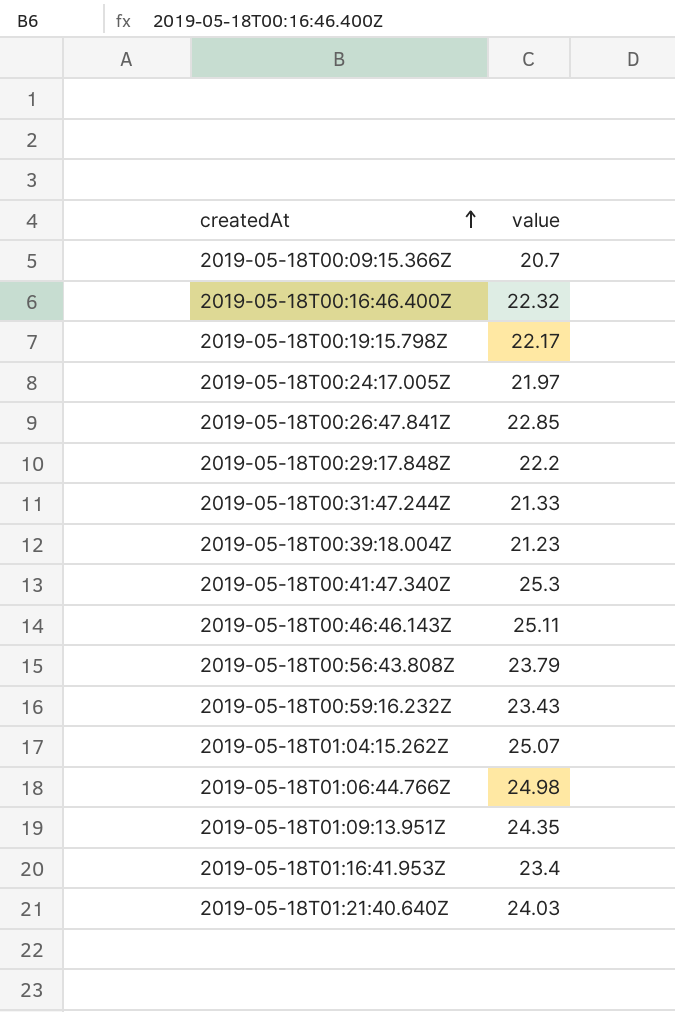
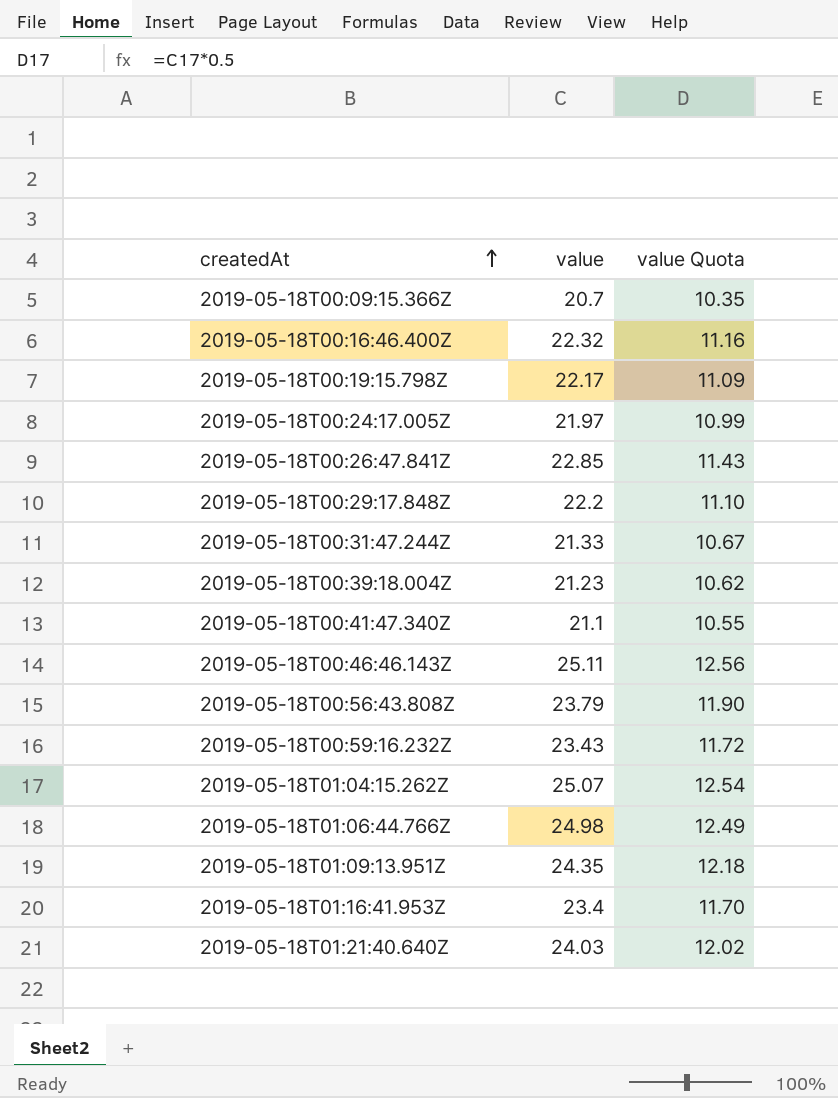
column value Quota | formula: none -> [value] * 0.5
2019-05-18T00:41:47.340Z | value: 25.3 -> 21.1

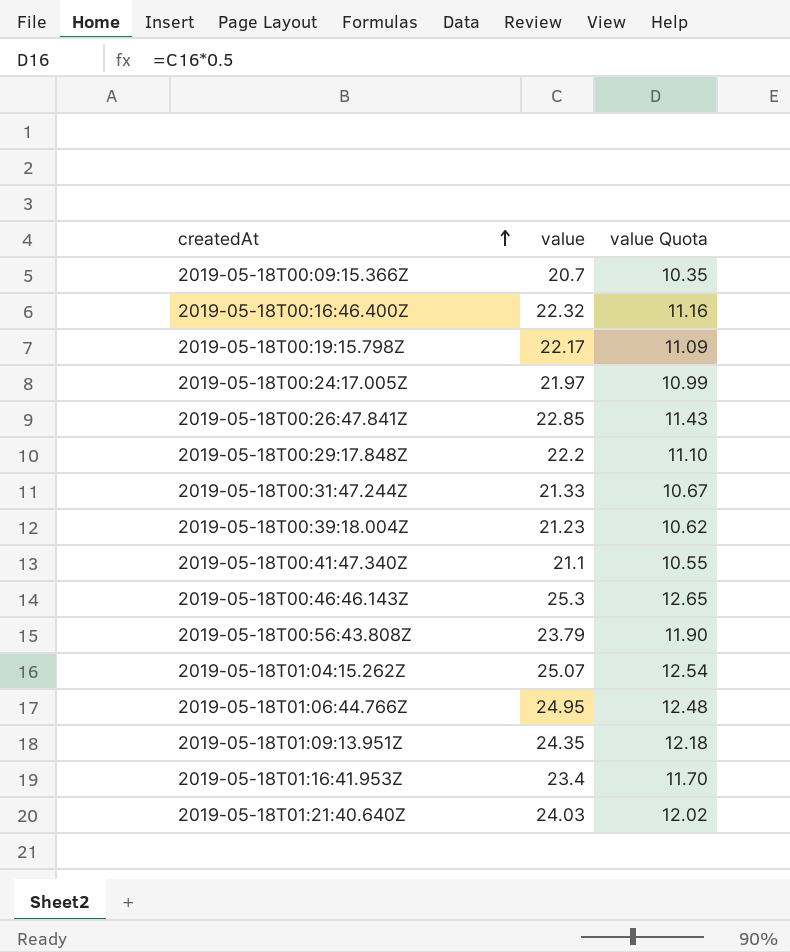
row 2019-05-18T00:59:16.232Z: 23.43 | 11.72 -> none
2019-05-18T00:46:46.143Z | value: 25.11 -> 25.3
2019-05-18T00:46:46.143Z | value Quota: 12.56 -> 12.65
2019-05-18T01:06:44.766Z | value: 24.98 -> 24.95
2019-05-18T01:06:44.766Z | value Quota: 12.49 -> 12.48

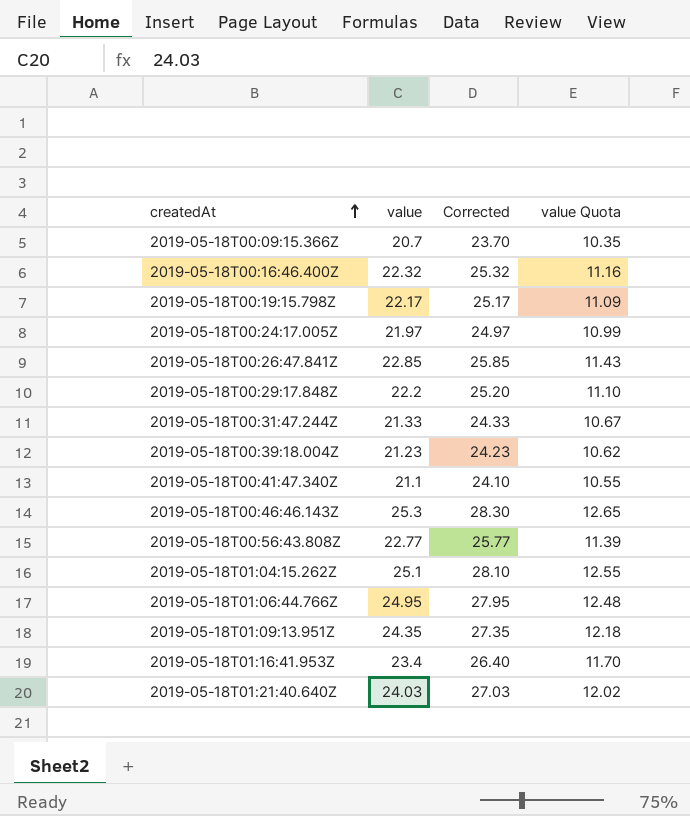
column Corrected | formula: none -> [value] + 3
2019-05-18T00:56:43.808Z | value: 23.79 -> 22.77
2019-05-18T00:56:43.808Z | value Quota: 11.90 -> 11.39
2019-05-18T01:04:15.262Z | value: 25.07 -> 25.1
2019-05-18T01:04:15.262Z | value Quota: 12.54 -> 12.55

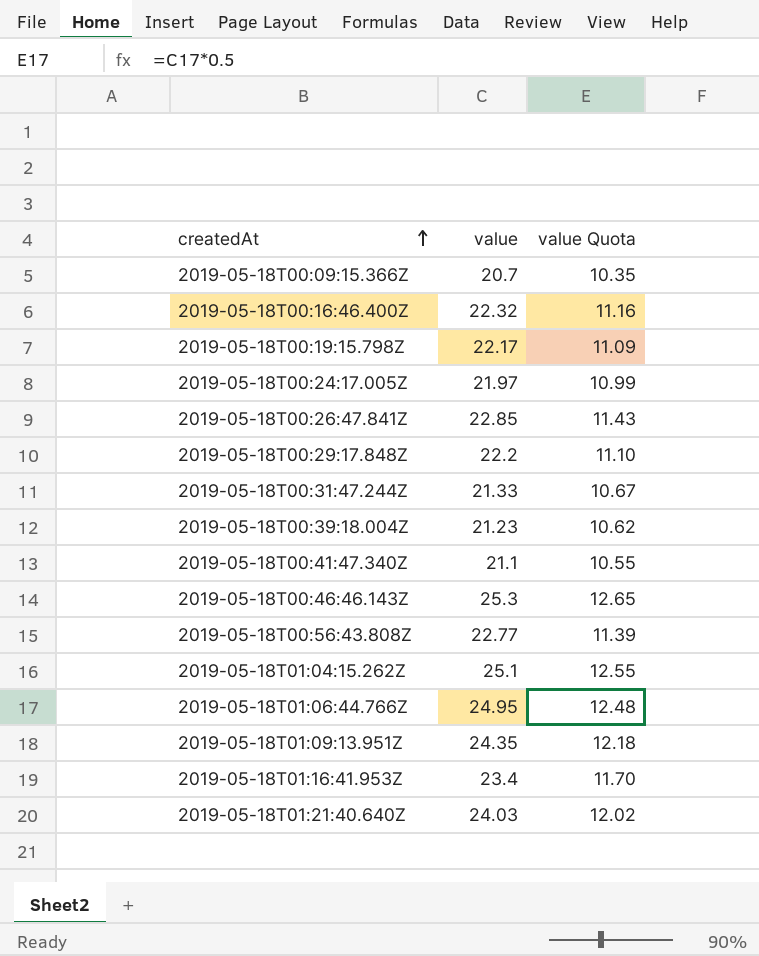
column Corrected | formula: [value] + 3 -> none

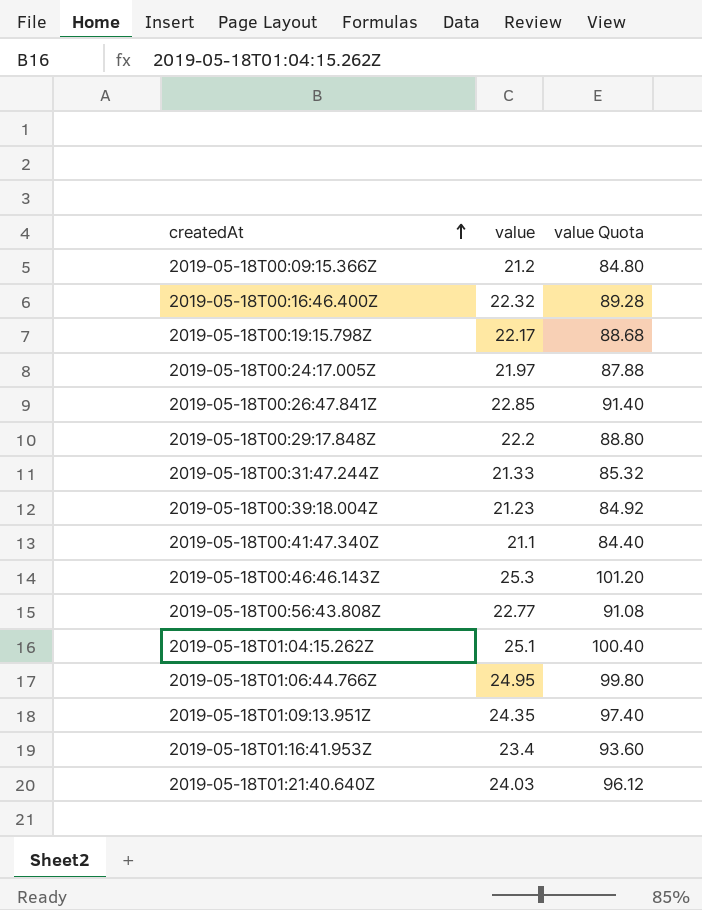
column value Quota | formula: [value] * 0.5 -> [value] * 4
2019-05-18T00:09:15.366Z | value: 20.7 -> 21.2

